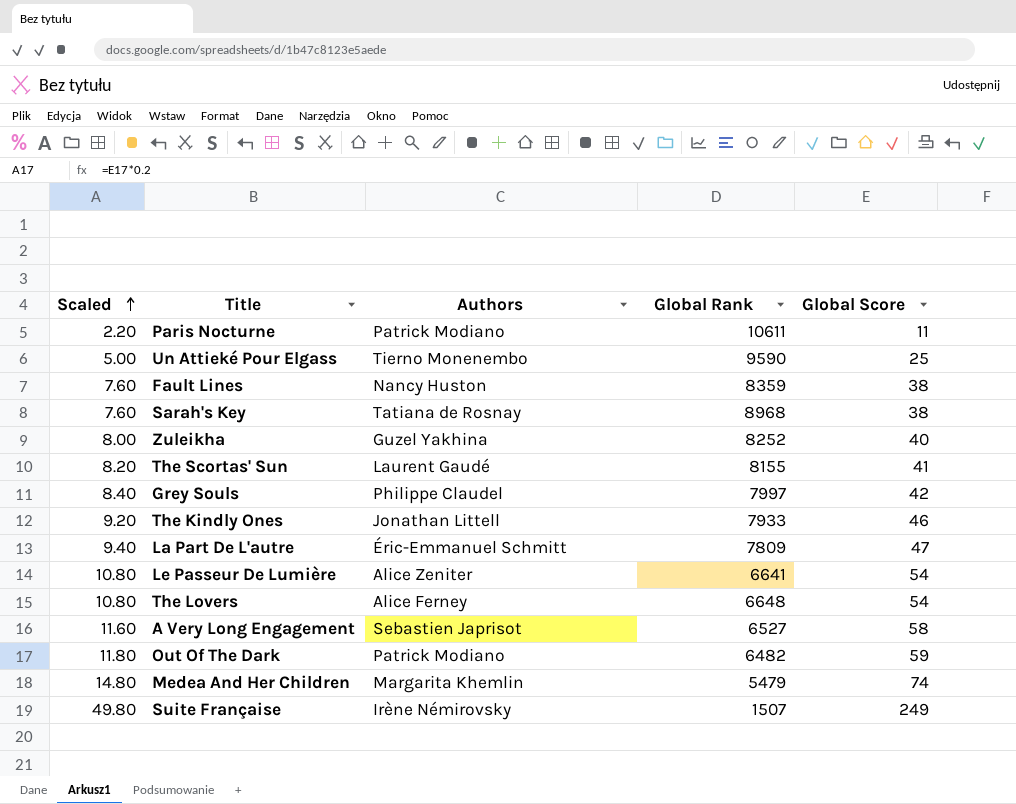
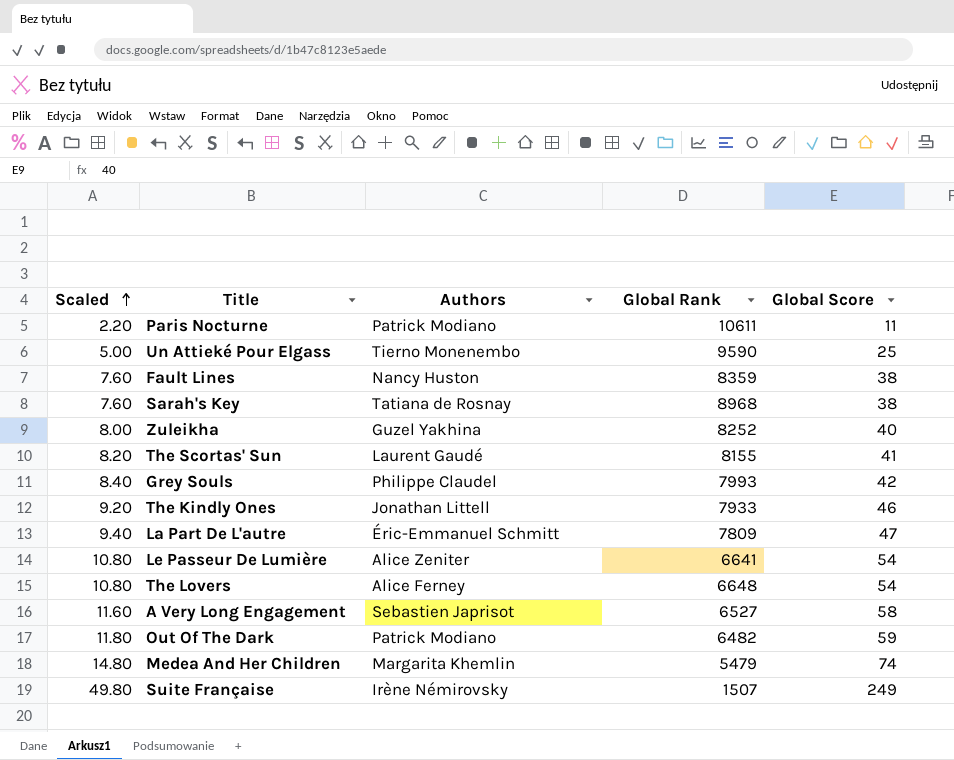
Grey Souls | Global Rank: 7997 -> 7993

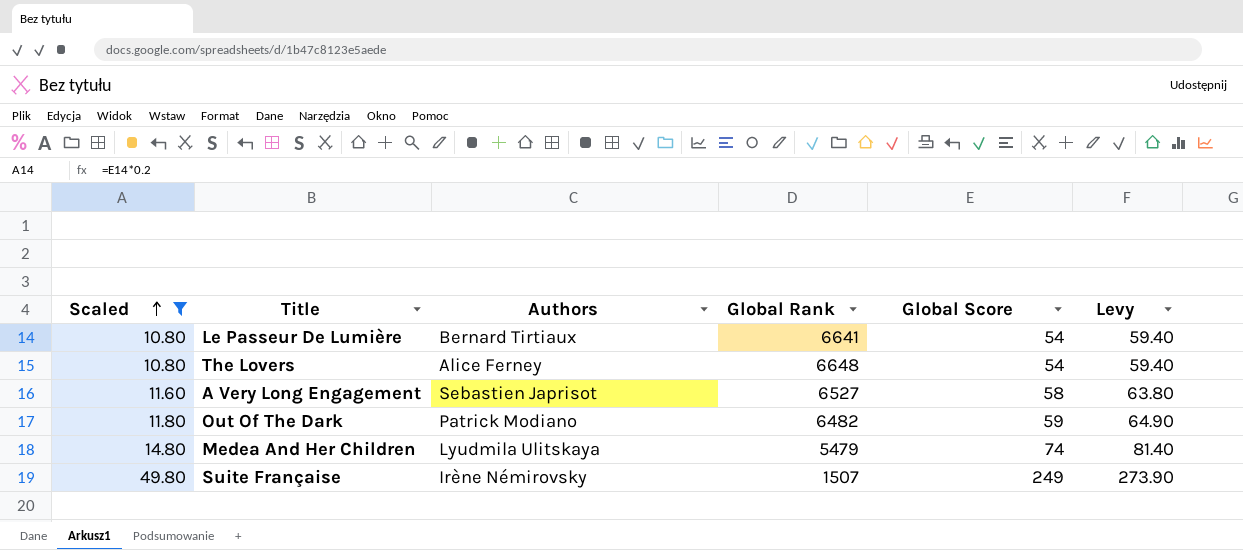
filter: none -> Scaled >= 10.80
column Levy | formula: none -> [Global Score] * 1.1
Le Passeur De Lumière | Authors: Alice Zeniter -> Bernard Tirtiaux
Medea And Her Children | Authors: Margarita Khemlin -> Lyudmila Ulitskaya

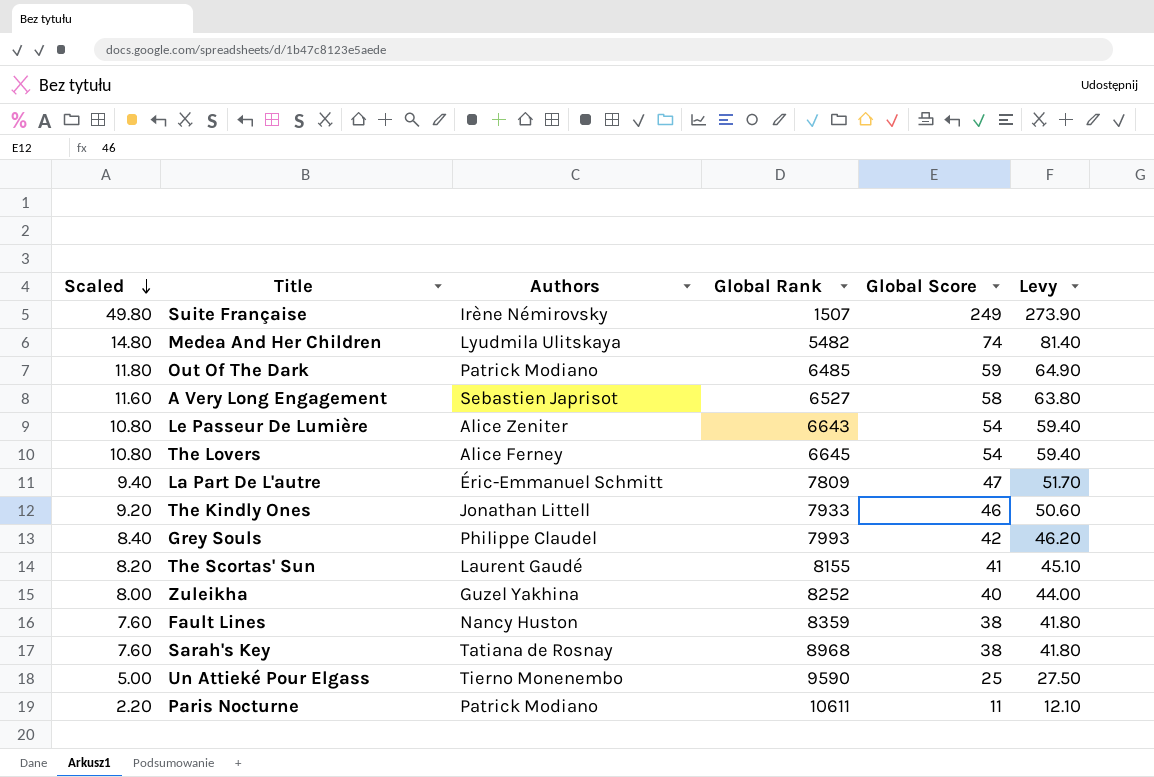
filter: Scaled >= 10.80 -> none
row order: Scaled ascending -> Scaled descending
Medea And Her Children | Global Rank: 5479 -> 5482
Out Of The Dark | Global Rank: 6482 -> 6485
Le Passeur De Lumière | Authors: Bernard Tirtiaux -> Alice Zeniter
Le Passeur De Lumière | Global Rank: 6641 -> 6643
The Lovers | Global Rank: 6648 -> 6645

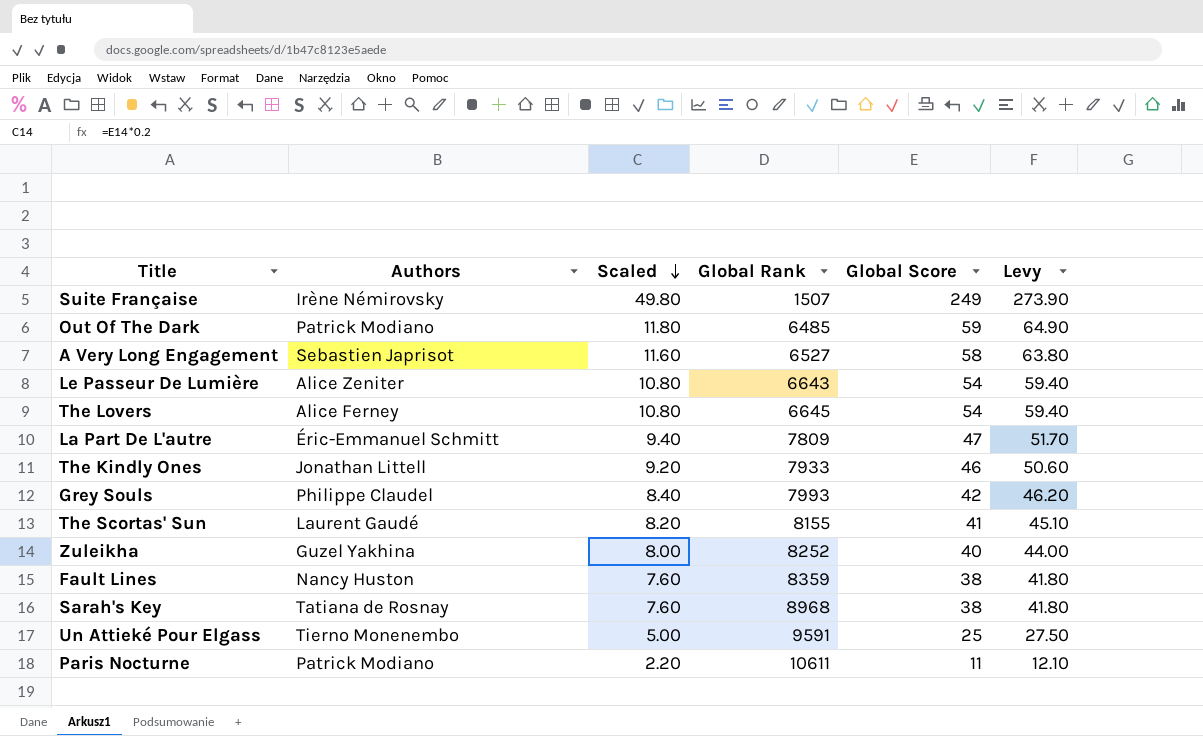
column Scaled | position: 1 -> 3
row Medea And Her Children: 14.80 | Lyudmila Ulitskaya | 5482 | 74 | 81.40 -> none
Un Attieké Pour Elgass | Global Rank: 9590 -> 9591

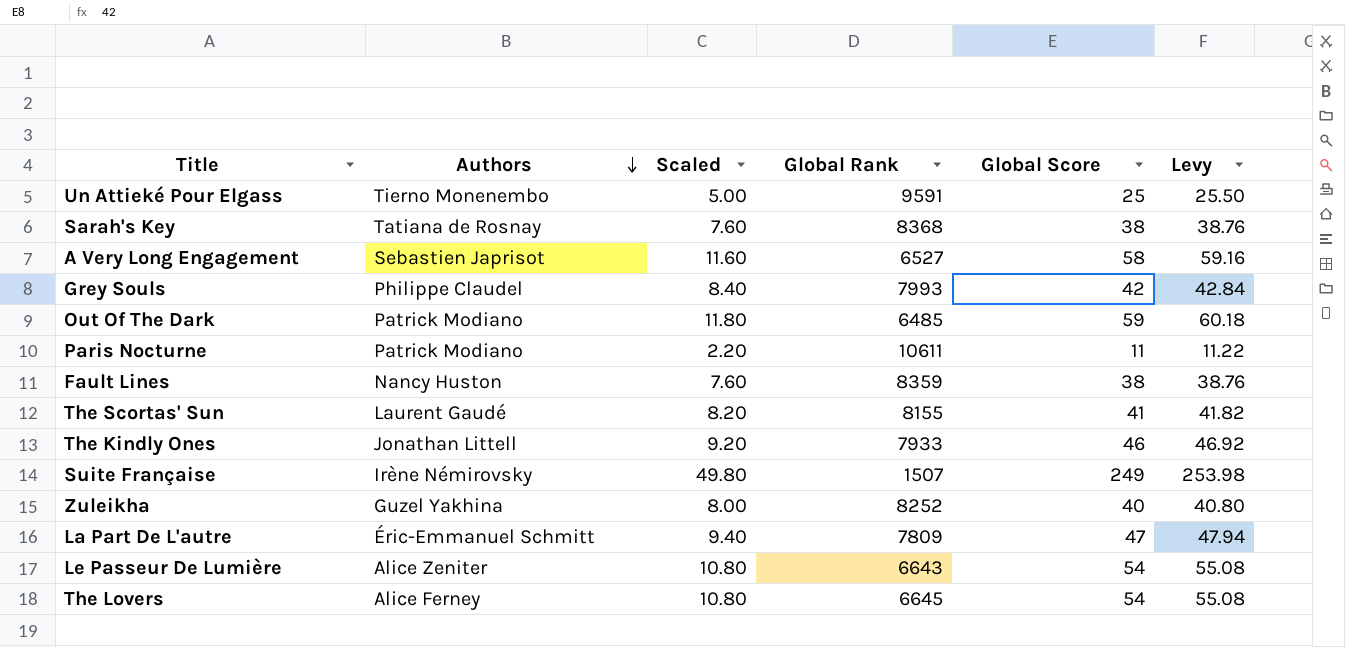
row order: Scaled descending -> Authors descending
column Levy | formula: [Global Score] * 1.1 -> [Global Score] * 1.02
Sarah's Key | Global Rank: 8968 -> 8368

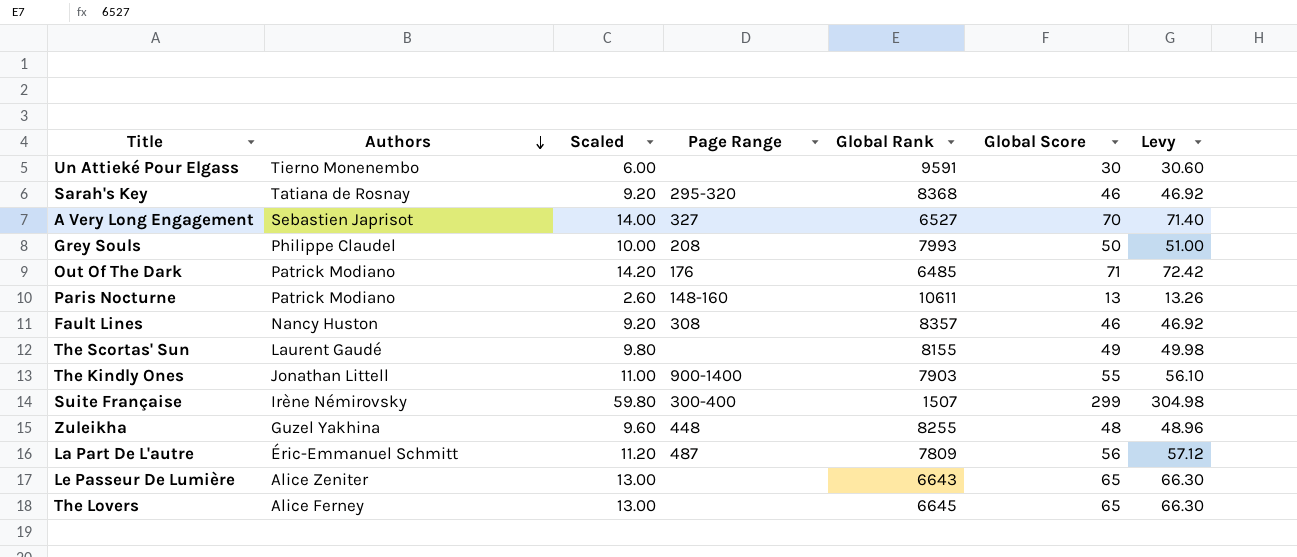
column Page Range | position: none -> 4
Un Attieké Pour Elgass | Scaled: 5.00 -> 6.00
Un Attieké Pour Elgass | Global Score: 25 -> 30
Un Attieké Pour Elgass | Levy: 25.50 -> 30.60
Sarah's Key | Scaled: 7.60 -> 9.20
Sarah's Key | Global Score: 38 -> 46
Sarah's Key | Levy: 38.76 -> 46.92
A Very Long Engagement | Scaled: 11.60 -> 14.00
A Very Long Engagement | Global Score: 58 -> 70
A Very Long Engagement | Levy: 59.16 -> 71.40
Grey Souls | Scaled: 8.40 -> 10.00
Grey Souls | Global Score: 42 -> 50
Grey Souls | Levy: 42.84 -> 51.00
Out Of The Dark | Scaled: 11.80 -> 14.20
Out Of The Dark | Global Score: 59 -> 71
Out Of The Dark | Levy: 60.18 -> 72.42
Paris Nocturne | Scaled: 2.20 -> 2.60
Paris Nocturne | Global Score: 11 -> 13
Paris Nocturne | Levy: 11.22 -> 13.26
Fault Lines | Scaled: 7.60 -> 9.20
Fault Lines | Global Rank: 8359 -> 8357
Fault Lines | Global Score: 38 -> 46
Fault Lines | Levy: 38.76 -> 46.92
The Scortas' Sun | Scaled: 8.20 -> 9.80
The Scortas' Sun | Global Score: 41 -> 49
The Scortas' Sun | Levy: 41.82 -> 49.98
The Kindly Ones | Scaled: 9.20 -> 11.00
The Kindly Ones | Global Rank: 7933 -> 7903
The Kindly Ones | Global Score: 46 -> 55
The Kindly Ones | Levy: 46.92 -> 56.10
Suite Française | Scaled: 49.80 -> 59.80
Suite Française | Global Score: 249 -> 299
Suite Française | Levy: 253.98 -> 304.98
Zuleikha | Scaled: 8.00 -> 9.60
Zuleikha | Global Rank: 8252 -> 8255
Zuleikha | Global Score: 40 -> 48
Zuleikha | Levy: 40.80 -> 48.96
La Part De L'autre | Scaled: 9.40 -> 11.20
La Part De L'autre | Global Score: 47 -> 56
La Part De L'autre | Levy: 47.94 -> 57.12
Le Passeur De Lumière | Scaled: 10.80 -> 13.00
Le Passeur De Lumière | Global Score: 54 -> 65
Le Passeur De Lumière | Levy: 55.08 -> 66.30
The Lovers | Scaled: 10.80 -> 13.00
The Lovers | Global Score: 54 -> 65
The Lovers | Levy: 55.08 -> 66.30

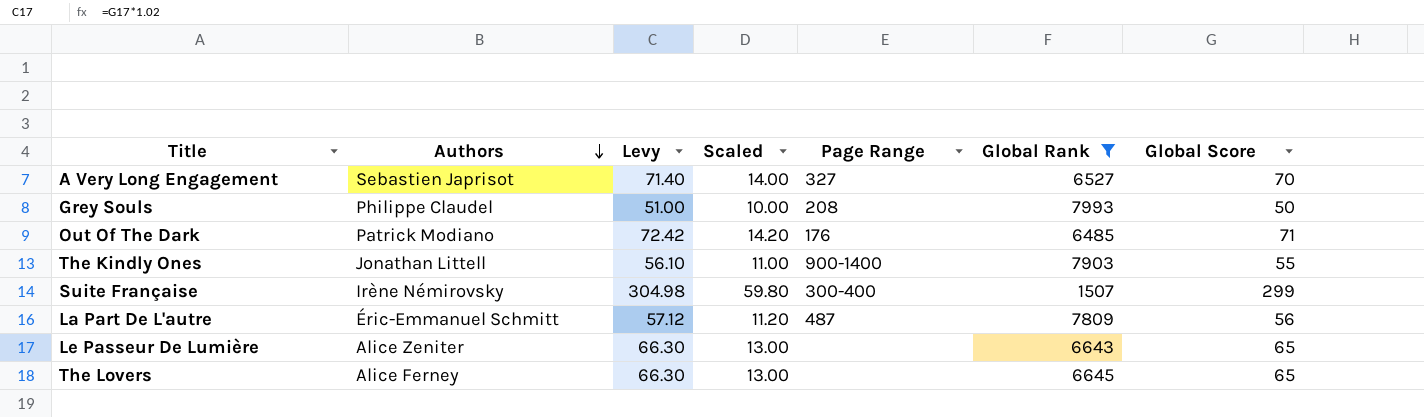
filter: none -> Global Rank <= 7993
column Levy | position: 7 -> 3

